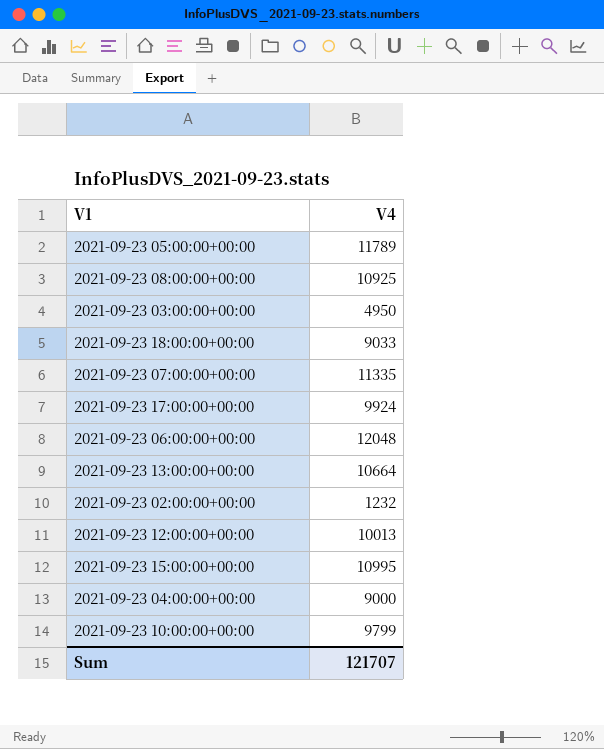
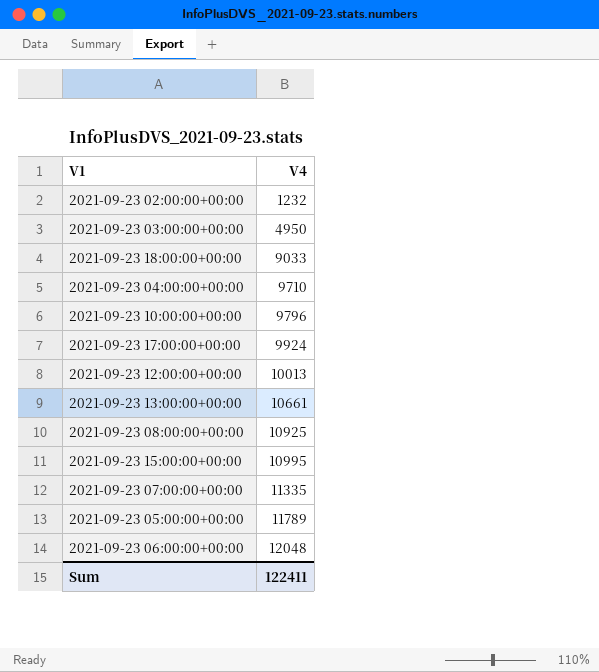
row order: none -> V4 ascending
2021-09-23 04:00:00+00:00 | V4: 9000 -> 9710
2021-09-23 10:00:00+00:00 | V4: 9799 -> 9796
2021-09-23 13:00:00+00:00 | V4: 10664 -> 10661
Sum | V4: 121707 -> 122411

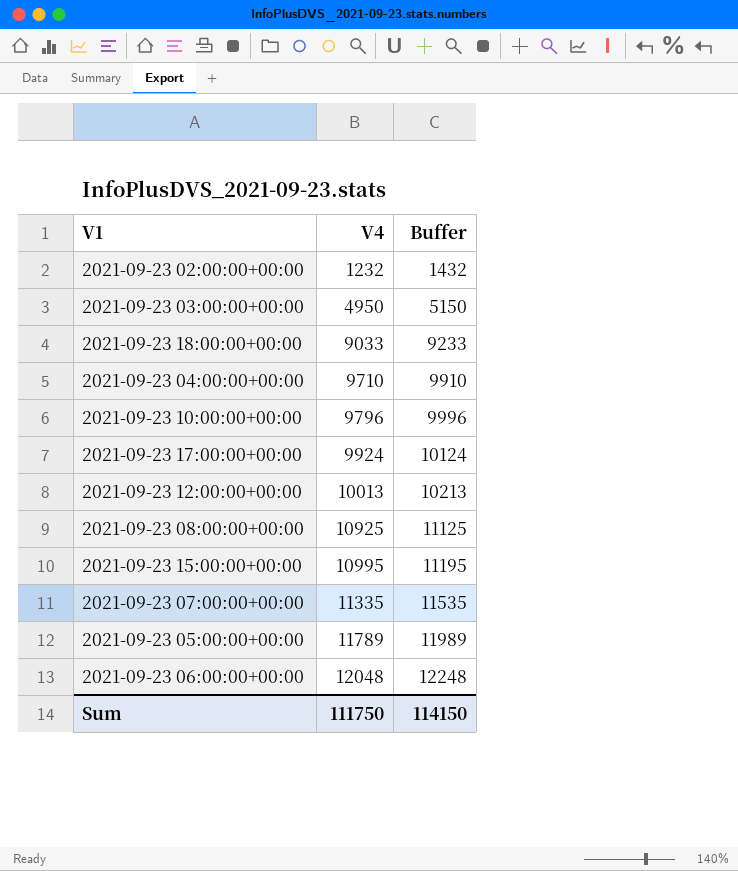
column Buffer | formula: none -> [V4] + 200
row 2021-09-23 13:00:00+00:00: 10661 -> none
Sum | V4: 122411 -> 111750

